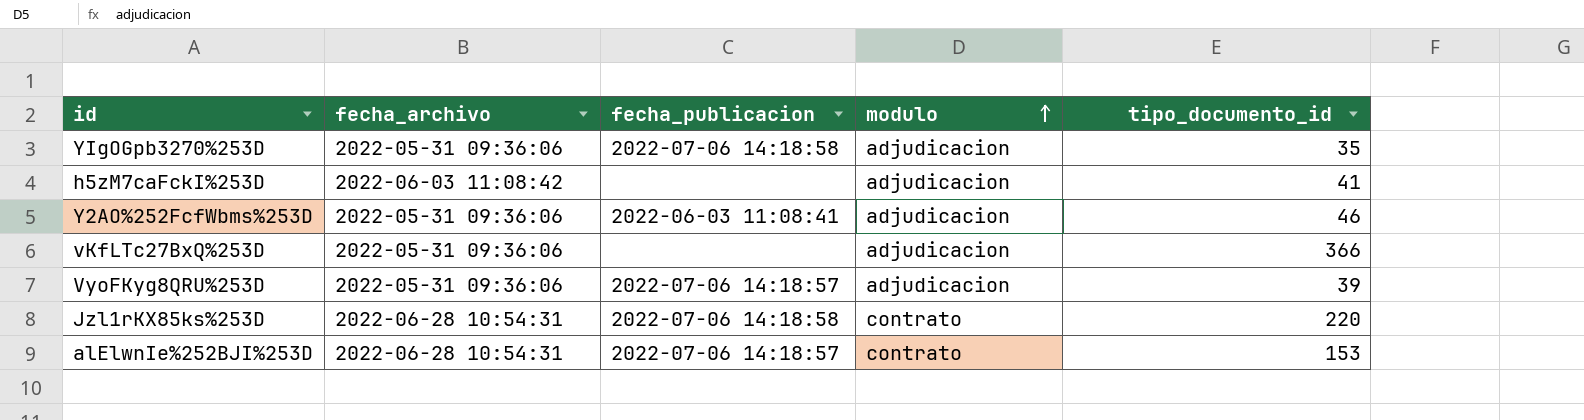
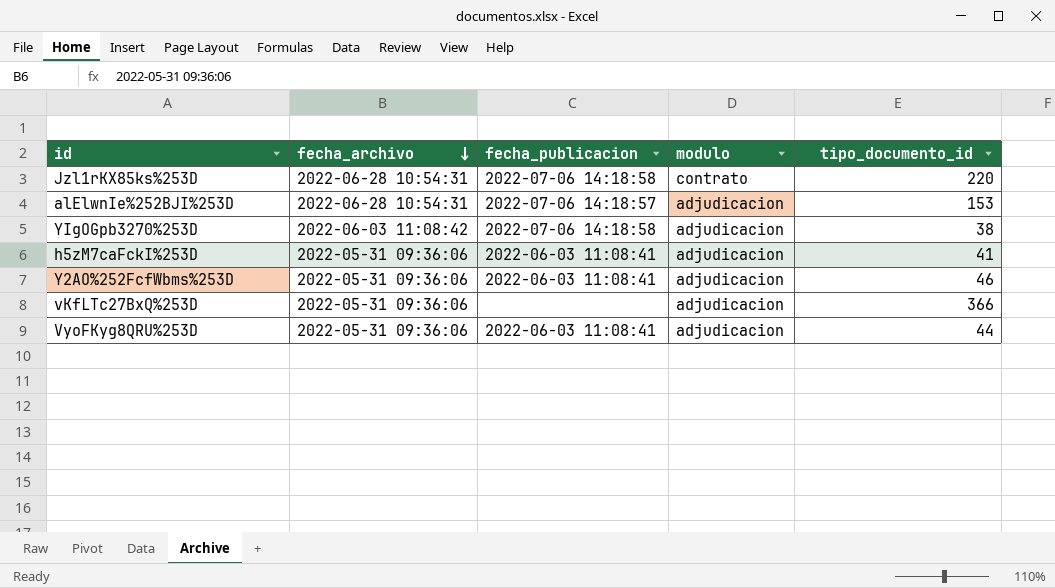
row order: modulo ascending -> fecha_archivo descending
alElwnIe%252BJI%253D | modulo: contrato -> adjudicacion
YIgOGpb3270%253D | fecha_archivo: 2022-05-31 09:36:06 -> 2022-06-03 11:08:42
YIgOGpb3270%253D | tipo_documento_id: 35 -> 38
h5zM7caFckI%253D | fecha_archivo: 2022-06-03 11:08:42 -> 2022-05-31 09:36:06
h5zM7caFckI%253D | fecha_publicacion: none -> 2022-06-03 11:08:41
VyoFKyg8QRU%253D | fecha_publicacion: 2022-07-06 14:18:57 -> 2022-06-03 11:08:41
VyoFKyg8QRU%253D | tipo_documento_id: 39 -> 44

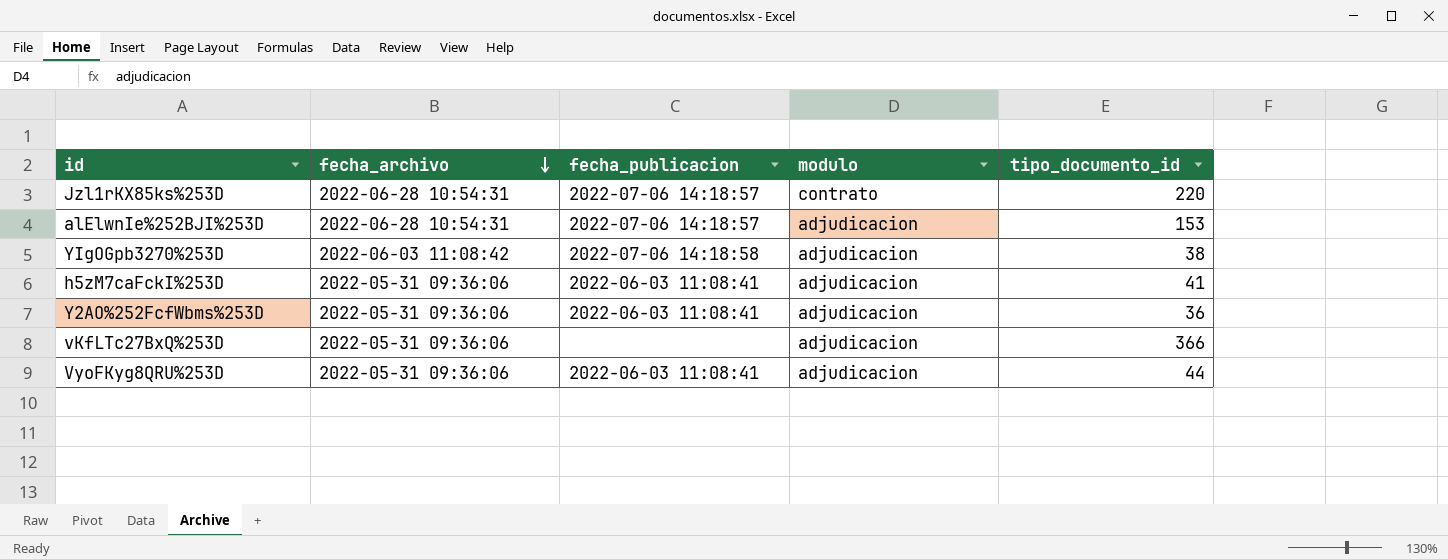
Jzl1rKX85ks%253D | fecha_publicacion: 2022-07-06 14:18:58 -> 2022-07-06 14:18:57
Y2AO%252FcfWbms%253D | tipo_documento_id: 46 -> 36

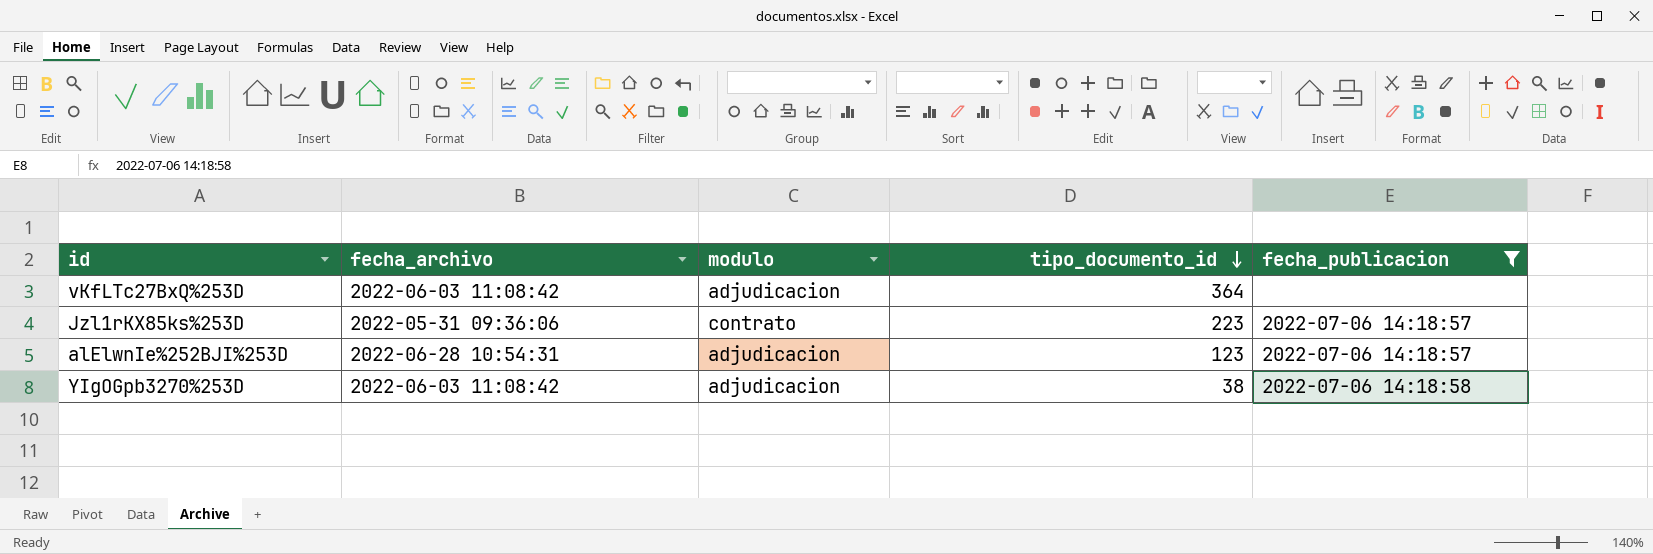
filter: none -> fecha_publicacion != 2022-06-03 11:08:41
row order: fecha_archivo descending -> tipo_documento_id descending
column fecha_publicacion | position: 3 -> 5
vKfLTc27BxQ%253D | fecha_archivo: 2022-05-31 09:36:06 -> 2022-06-03 11:08:42
vKfLTc27BxQ%253D | tipo_documento_id: 366 -> 364
Jzl1rKX85ks%253D | fecha_archivo: 2022-06-28 10:54:31 -> 2022-05-31 09:36:06
Jzl1rKX85ks%253D | tipo_documento_id: 220 -> 223
alElwnIe%252BJI%253D | tipo_documento_id: 153 -> 123

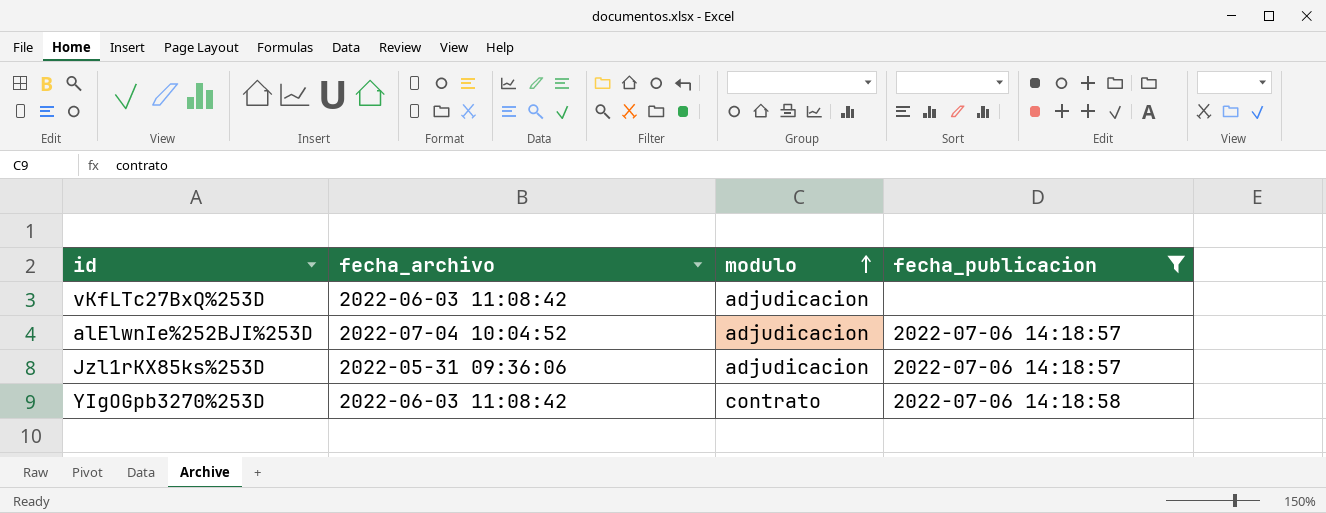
row order: tipo_documento_id descending -> modulo ascending
column tipo_documento_id | position: 4 -> none
alElwnIe%252BJI%253D | fecha_archivo: 2022-06-28 10:54:31 -> 2022-07-04 10:04:52
Jzl1rKX85ks%253D | modulo: contrato -> adjudicacion
YIgOGpb3270%253D | modulo: adjudicacion -> contrato

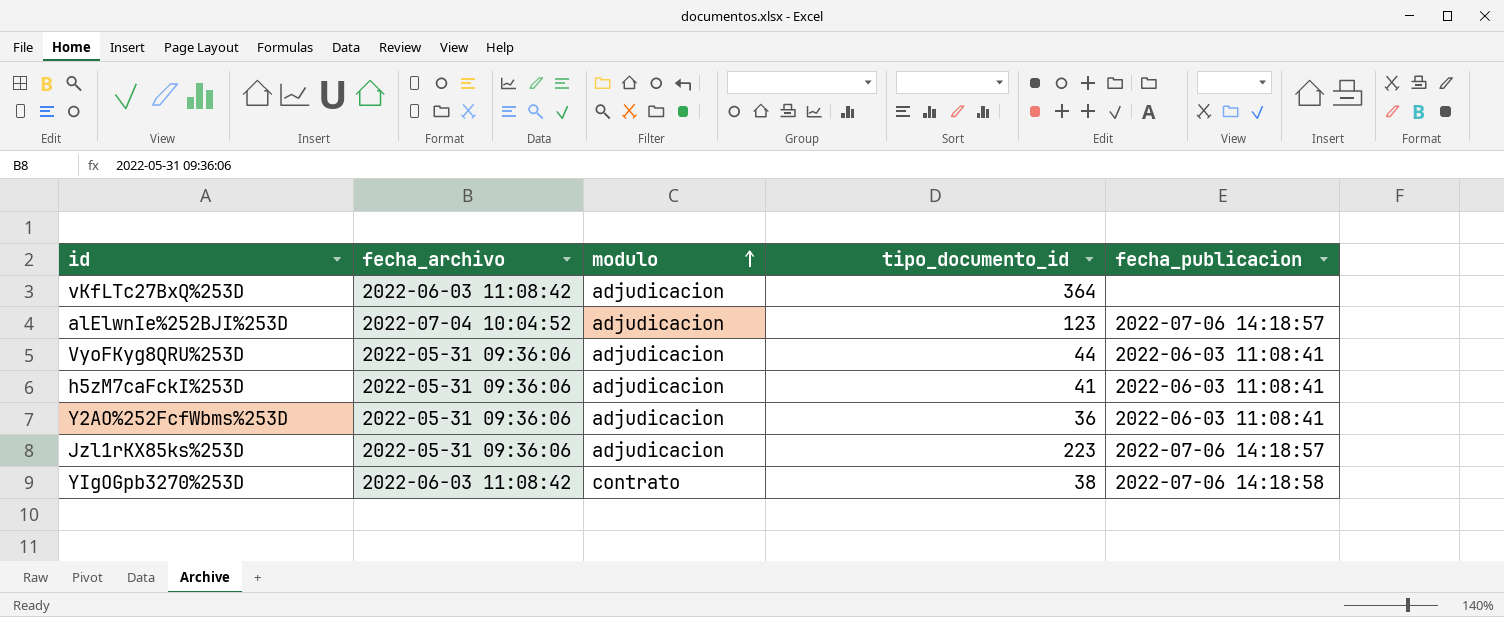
filter: fecha_publicacion != 2022-06-03 11:08:41 -> none
column tipo_documento_id | position: none -> 4

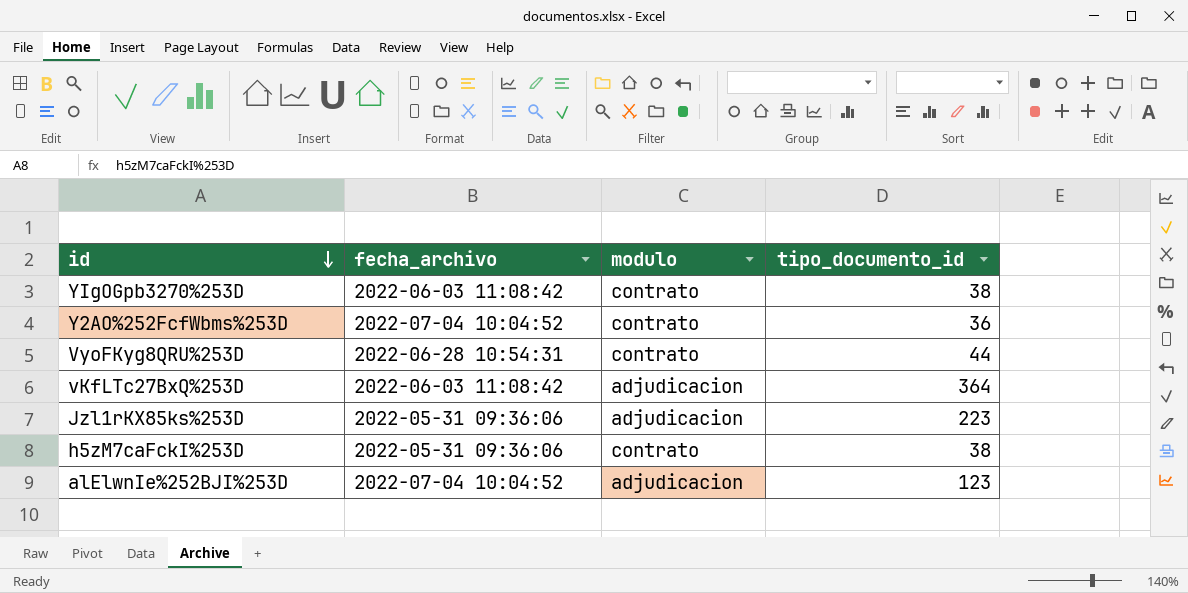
row order: modulo ascending -> id descending
column fecha_publicacion | position: 5 -> none
Y2AO%252FcfWbms%253D | fecha_archivo: 2022-05-31 09:36:06 -> 2022-07-04 10:04:52
Y2AO%252FcfWbms%253D | modulo: adjudicacion -> contrato
VyoFKyg8QRU%253D | fecha_archivo: 2022-05-31 09:36:06 -> 2022-06-28 10:54:31
VyoFKyg8QRU%253D | modulo: adjudicacion -> contrato
h5zM7caFckI%253D | modulo: adjudicacion -> contrato
h5zM7caFckI%253D | tipo_documento_id: 41 -> 38

